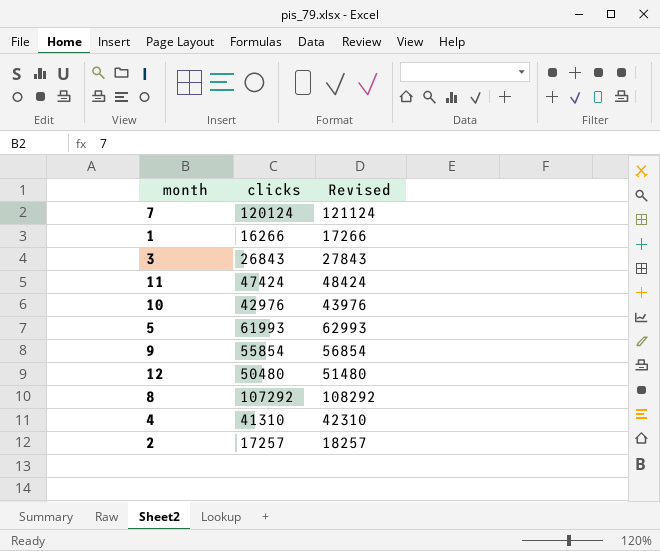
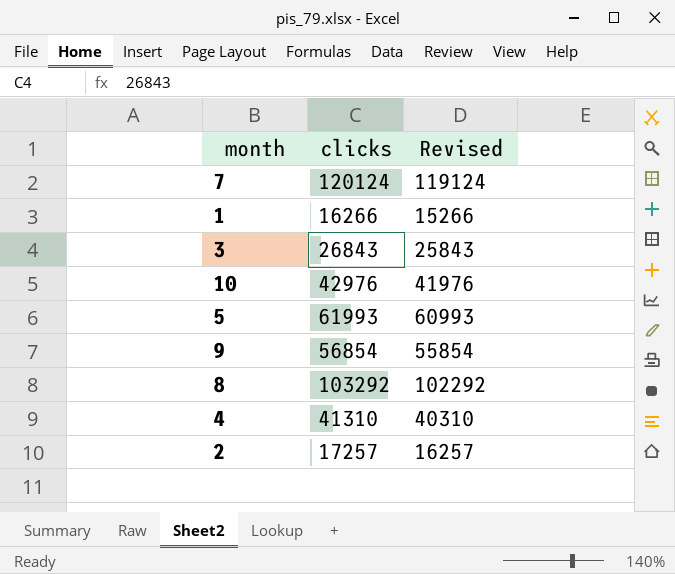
column Revised | formula: [clicks] + 1000 -> [clicks] - 1000
row 11: 47424 | 48424 -> none
row 12: 50480 | 51480 -> none
9 | clicks: 55854 -> 56854
8 | clicks: 107292 -> 103292

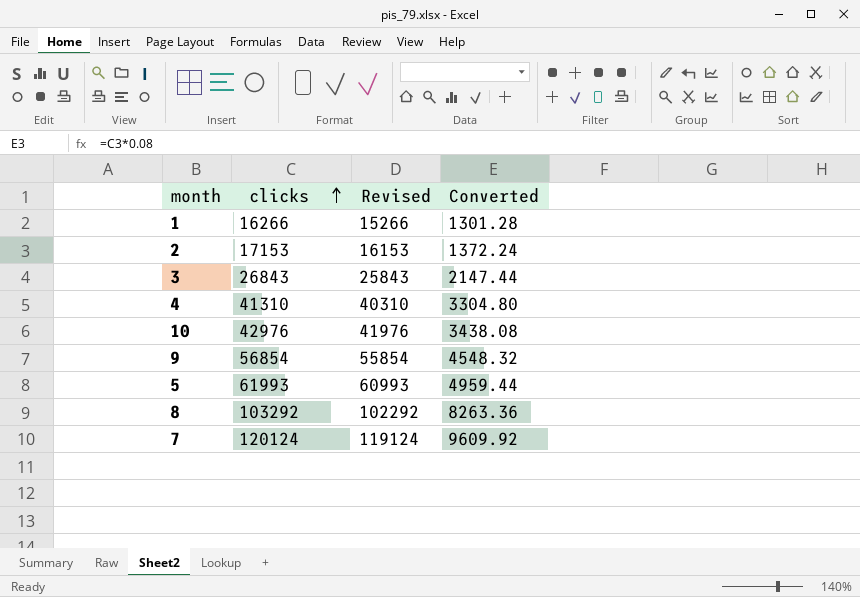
row order: none -> clicks ascending
column Converted | formula: none -> [clicks] * 0.08
2 | clicks: 17257 -> 17153
2 | Revised: 16257 -> 16153

